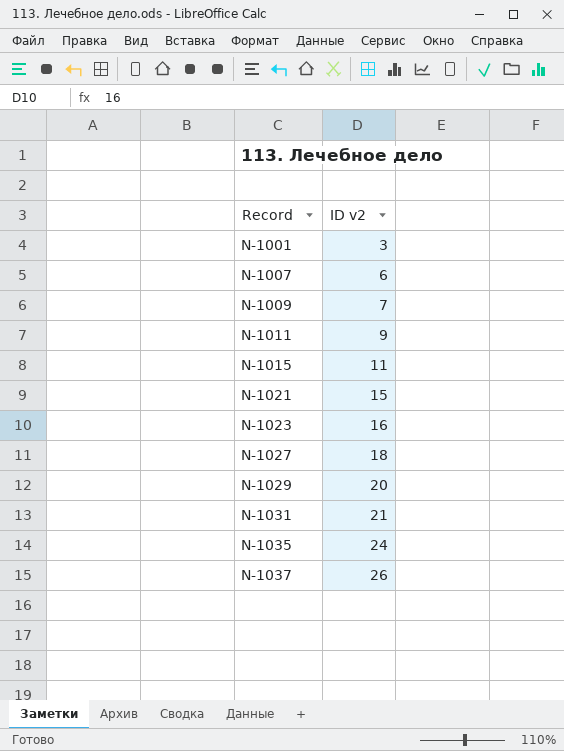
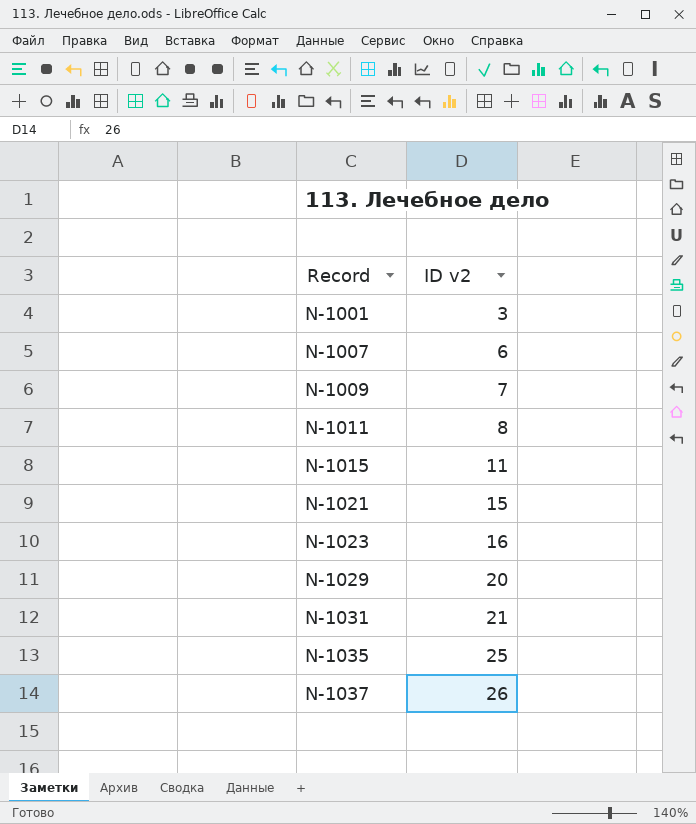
row N-1027: 18 -> none
N-1011 | ID v2: 9 -> 8
N-1035 | ID v2: 24 -> 25

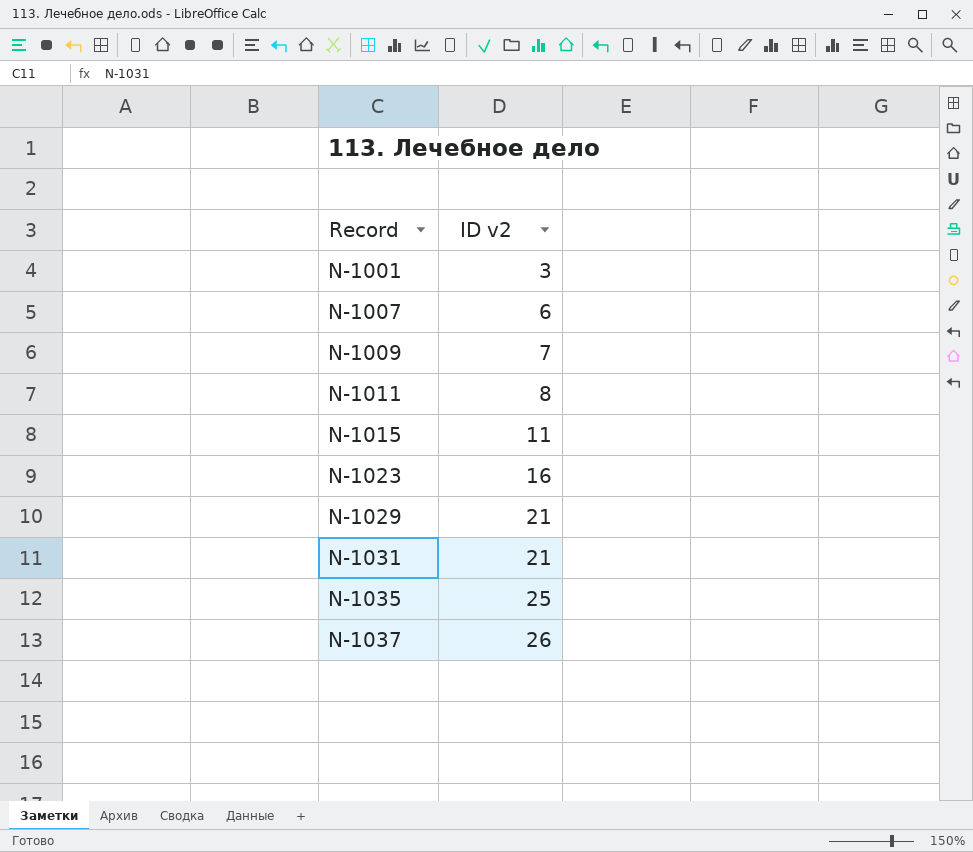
row N-1021: 15 -> none
N-1029 | ID v2: 20 -> 21

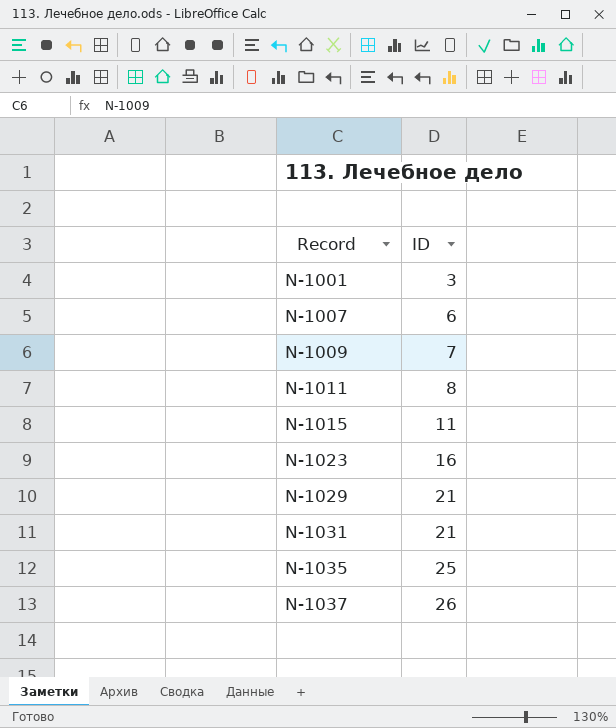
column name: ID v2 -> ID

